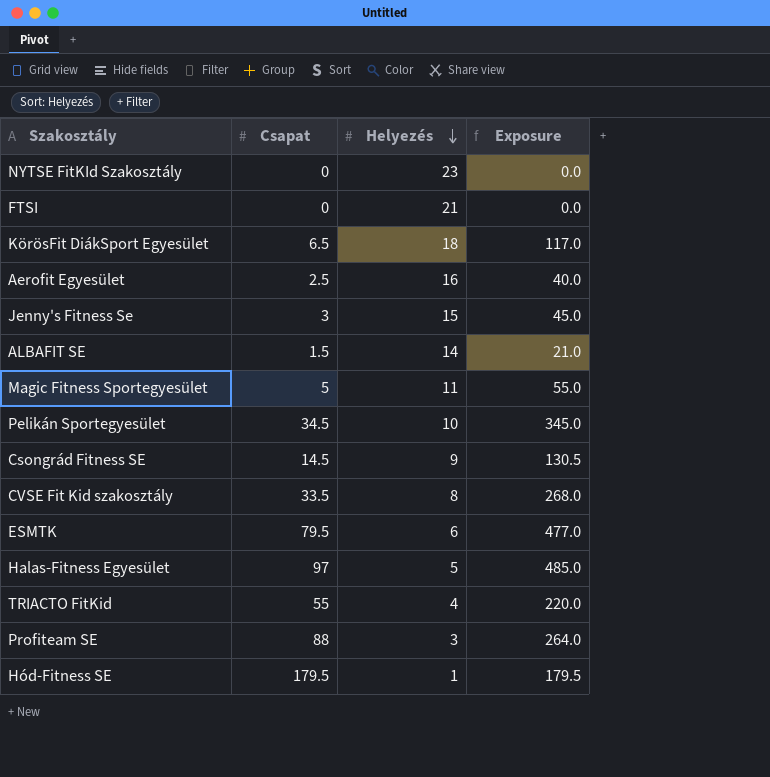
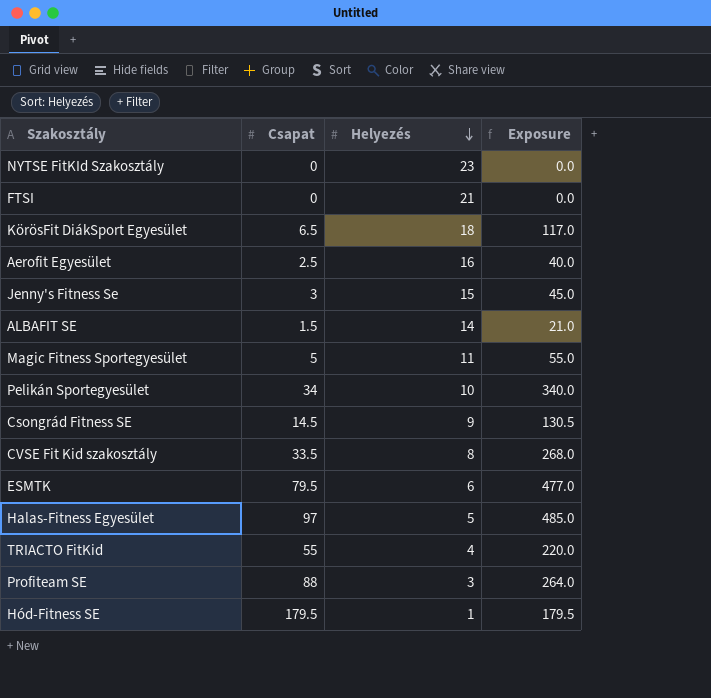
Pelikán Sportegyesület | Csapat: 34.5 -> 34
Pelikán Sportegyesület | Exposure: 345.0 -> 340.0

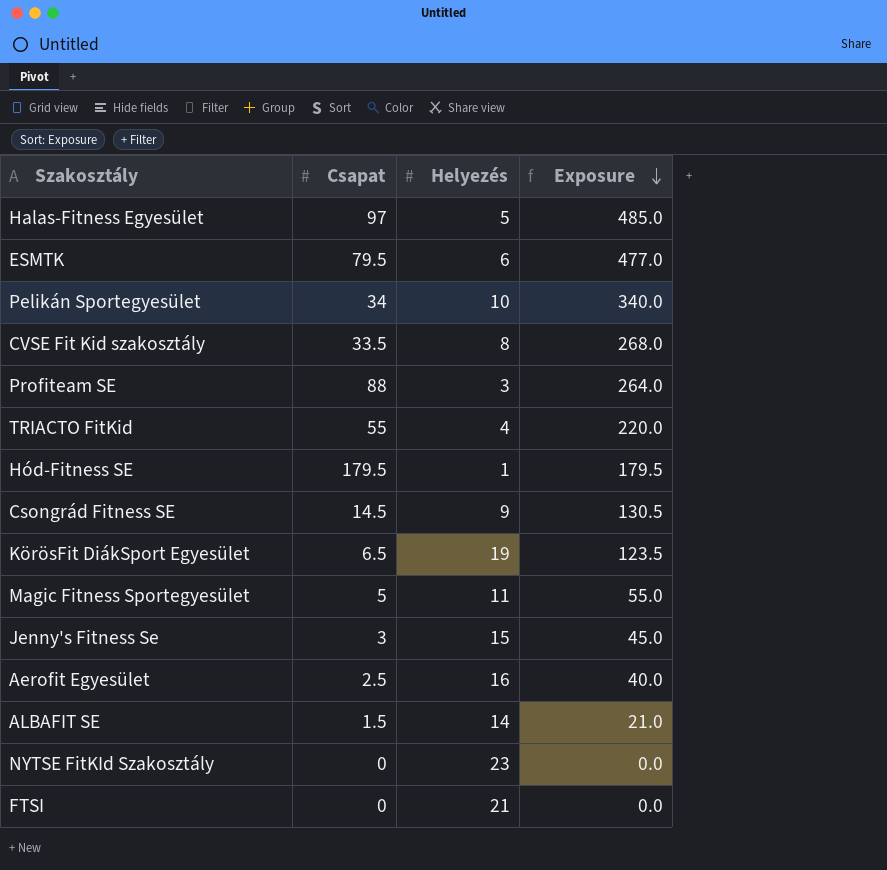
row order: Helyezés descending -> Exposure descending
KörösFit DiákSport Egyesület | Helyezés: 18 -> 19
KörösFit DiákSport Egyesület | Exposure: 117.0 -> 123.5

